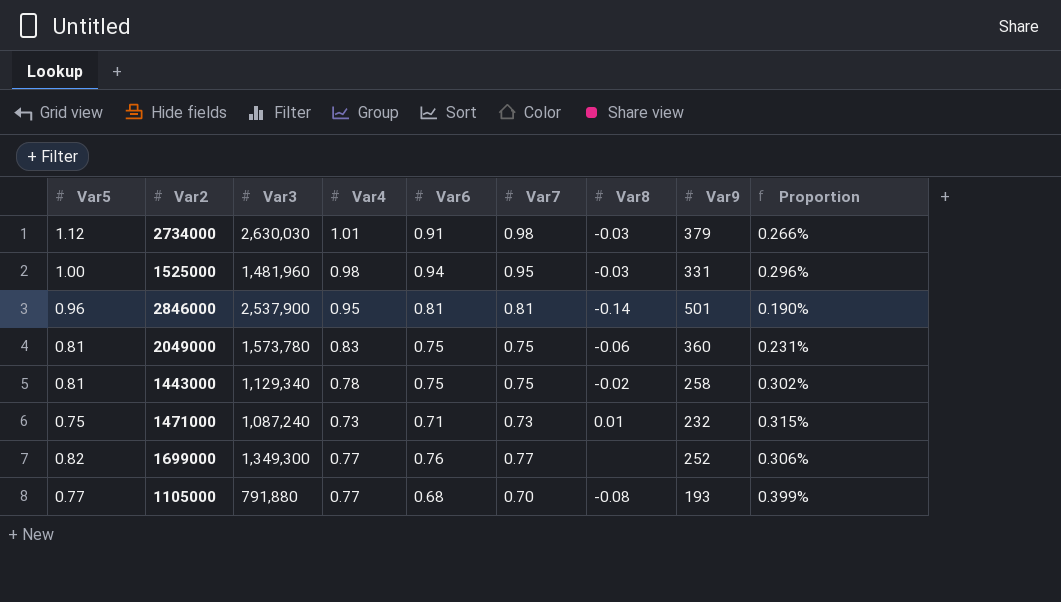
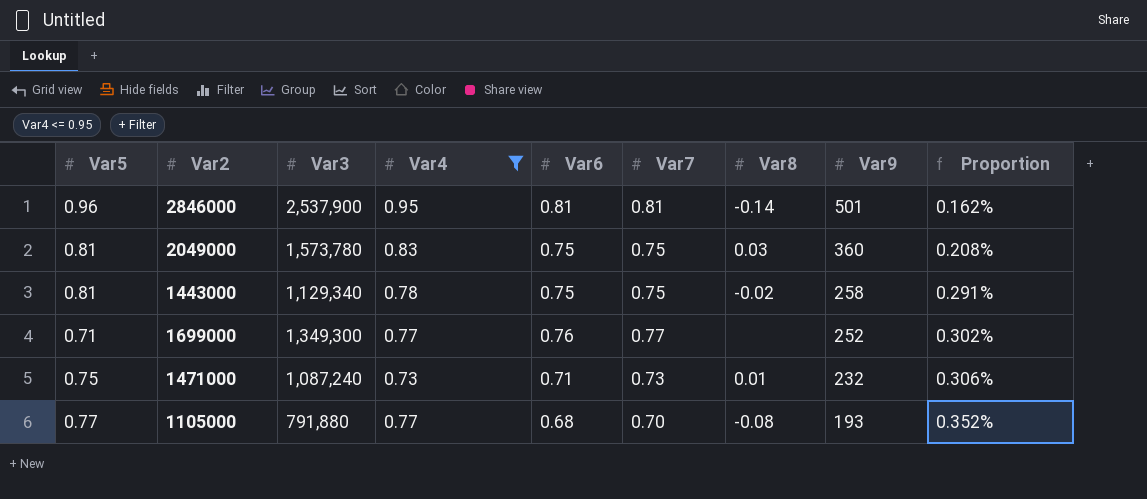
filter: none -> Var4 <= 0.95
row order: none -> Var9 descending
column Proportion | formula: [Var4] / [Var9] -> [Var6] / [Var9]
2049000 | Var8: -0.06 -> 0.03
1699000 | Var5: 0.82 -> 0.71

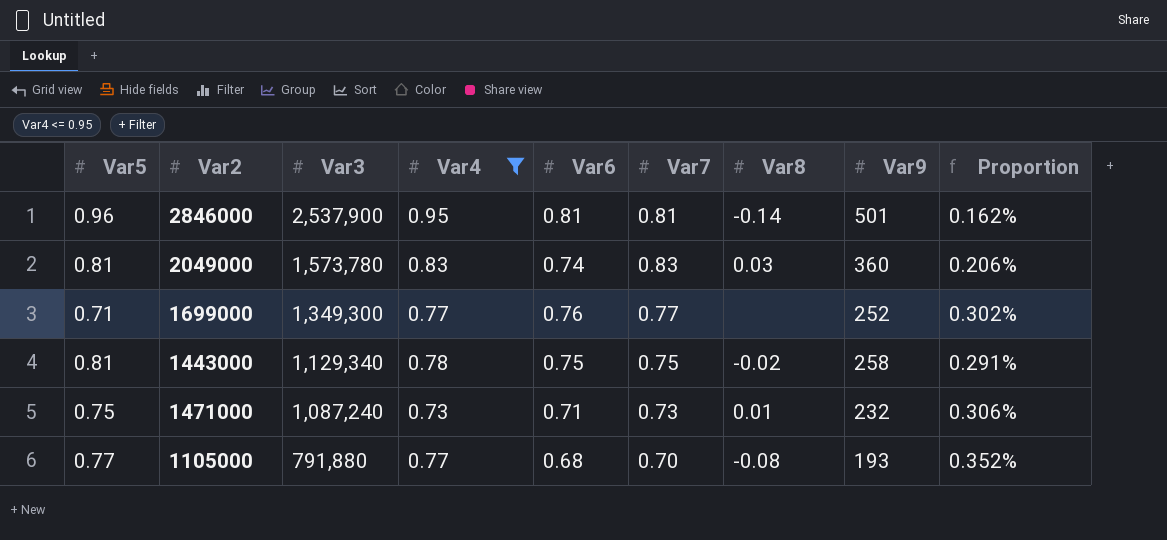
row order: Var9 descending -> Var3 descending
2049000 | Var6: 0.75 -> 0.74
2049000 | Var7: 0.75 -> 0.83
2049000 | Proportion: 0.208% -> 0.206%

